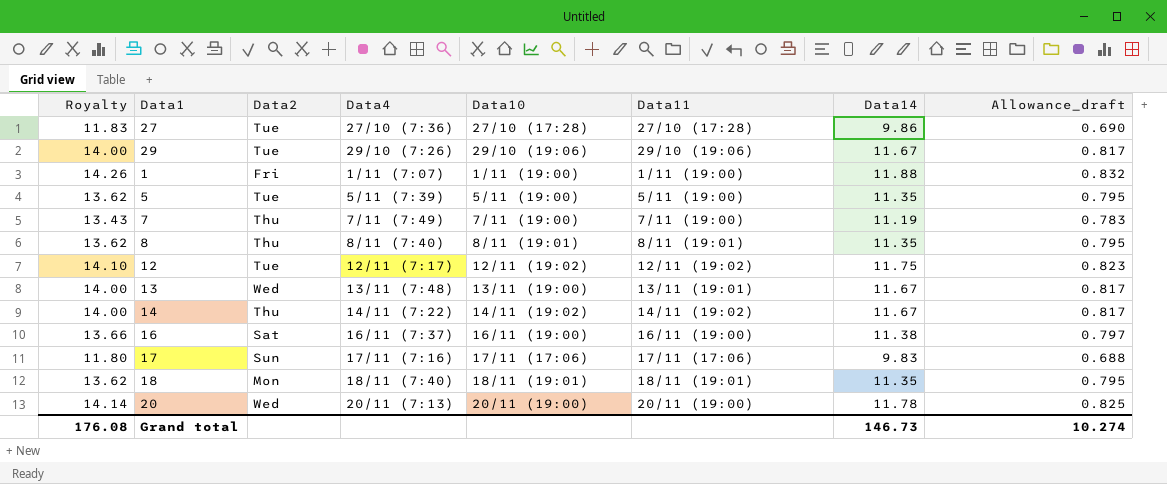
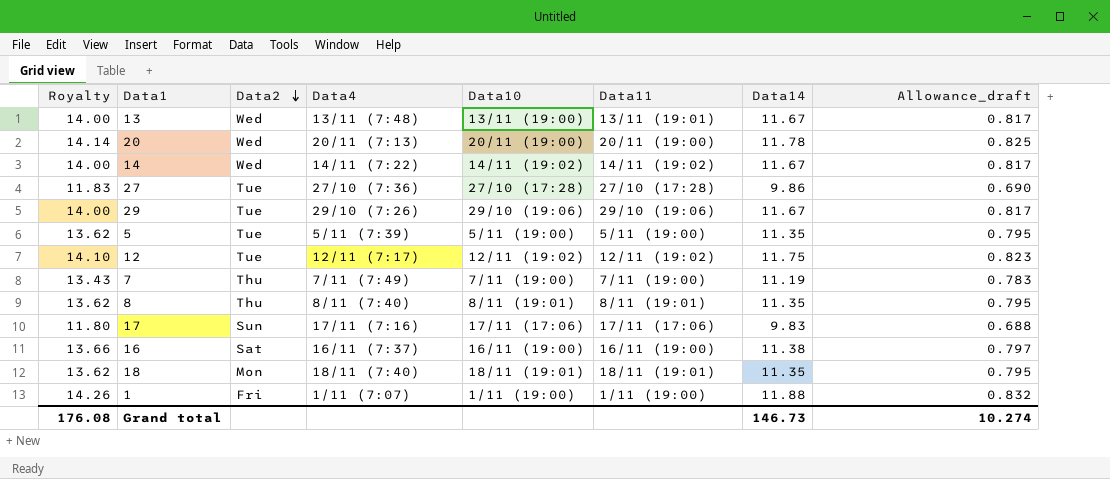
row order: none -> Data2 descending
14 | Data2: Thu -> Wed

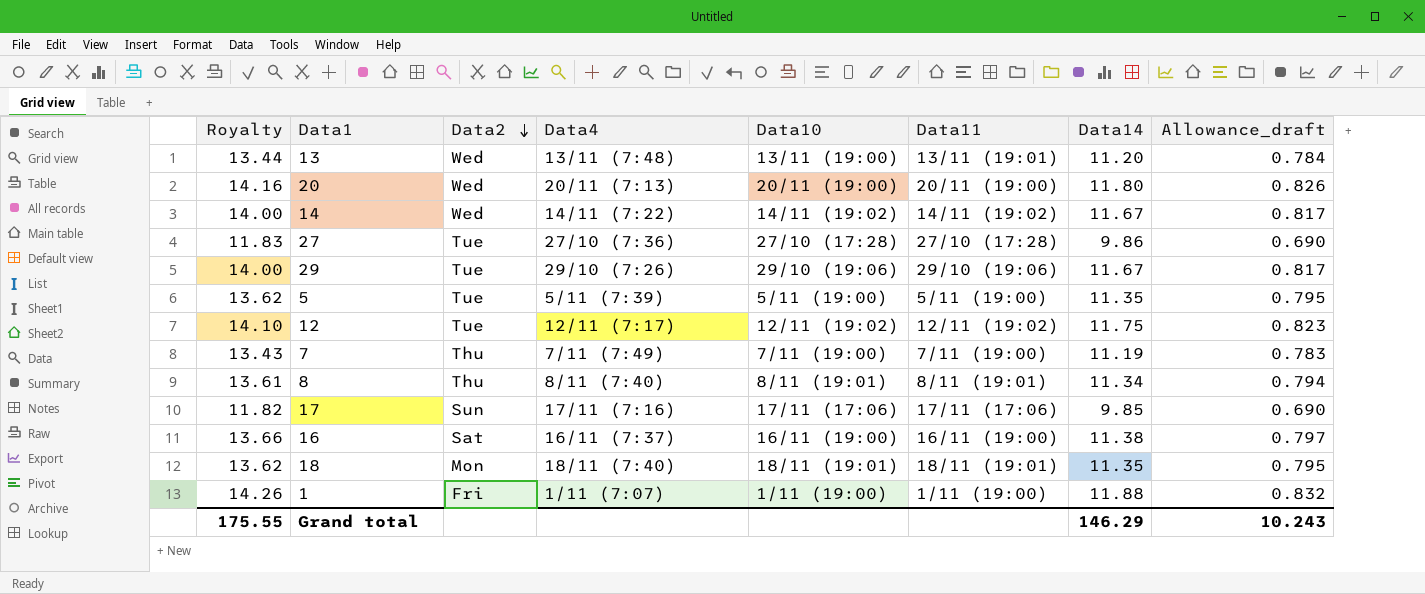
13 | Royalty: 14.00 -> 13.44
13 | Data14: 11.67 -> 11.20
13 | Allowance_draft: 0.817 -> 0.784
20 | Royalty: 14.14 -> 14.16
20 | Data14: 11.78 -> 11.80
20 | Allowance_draft: 0.825 -> 0.826
8 | Royalty: 13.62 -> 13.61
8 | Data14: 11.35 -> 11.34
8 | Allowance_draft: 0.795 -> 0.794
17 | Royalty: 11.80 -> 11.82
17 | Data14: 9.83 -> 9.85
17 | Allowance_draft: 0.688 -> 0.690
Grand total | Royalty: 176.08 -> 175.55
Grand total | Data14: 146.73 -> 146.29
Grand total | Allowance_draft: 10.274 -> 10.243

